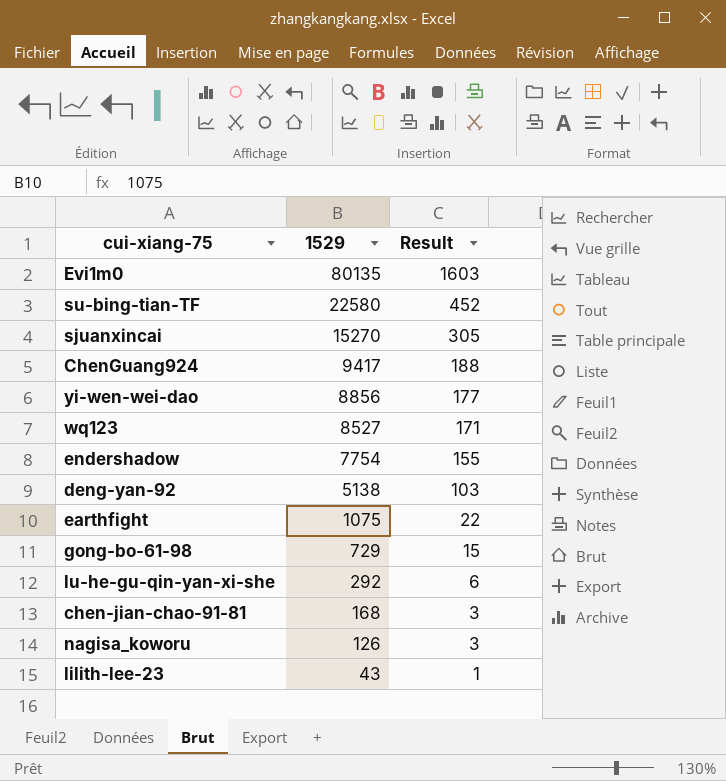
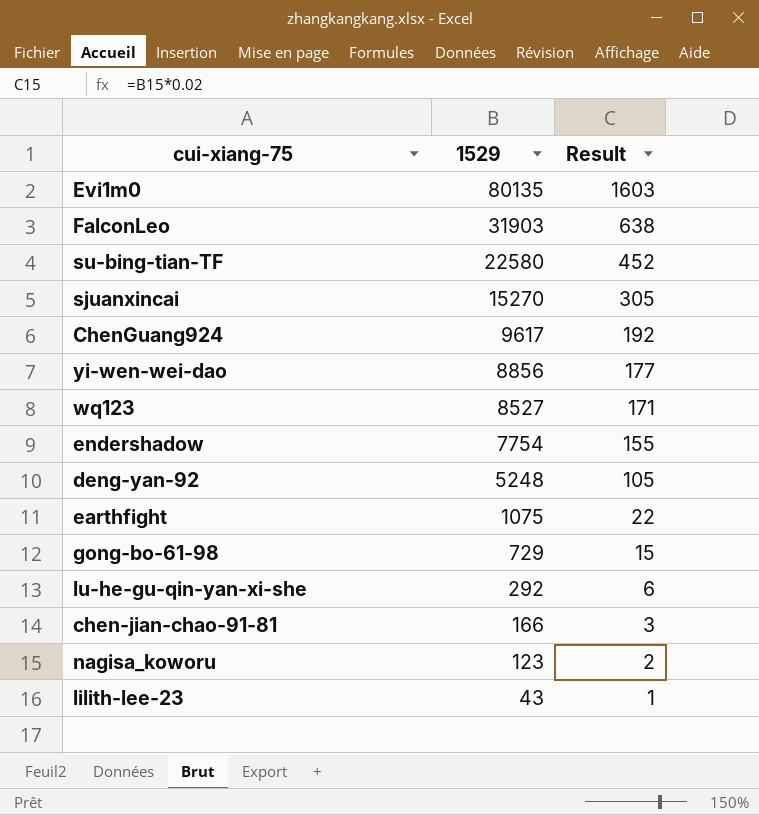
row FalconLeo: none -> 31903 | 638
ChenGuang924 | 1529: 9417 -> 9617
ChenGuang924 | Result: 188 -> 192
deng-yan-92 | 1529: 5138 -> 5248
deng-yan-92 | Result: 103 -> 105
chen-jian-chao-91-81 | 1529: 168 -> 166
nagisa_koworu | 1529: 126 -> 123
nagisa_koworu | Result: 3 -> 2

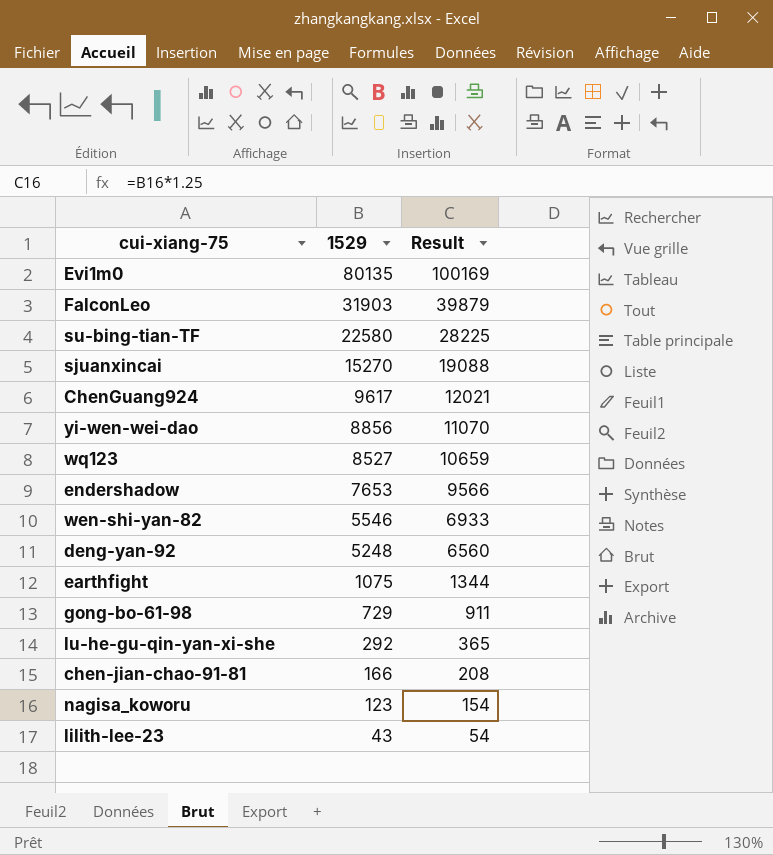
column Result | formula: [1529] * 0.02 -> [1529] * 1.25
endershadow | 1529: 7754 -> 7653
row wen-shi-yan-82: none -> 5546 | 6933

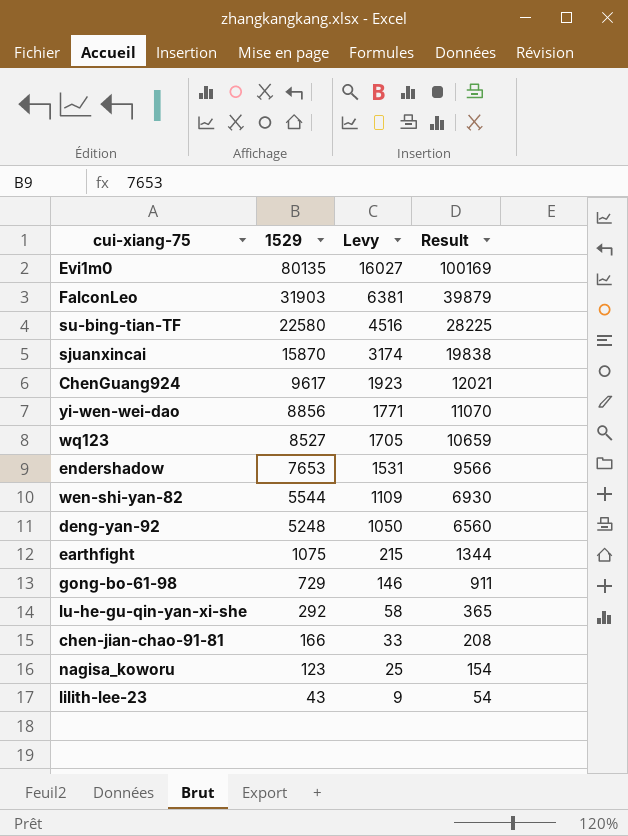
column Levy | formula: none -> [1529] * 0.2
sjuanxincai | 1529: 15270 -> 15870
sjuanxincai | Result: 19088 -> 19838
wen-shi-yan-82 | 1529: 5546 -> 5544
wen-shi-yan-82 | Result: 6933 -> 6930

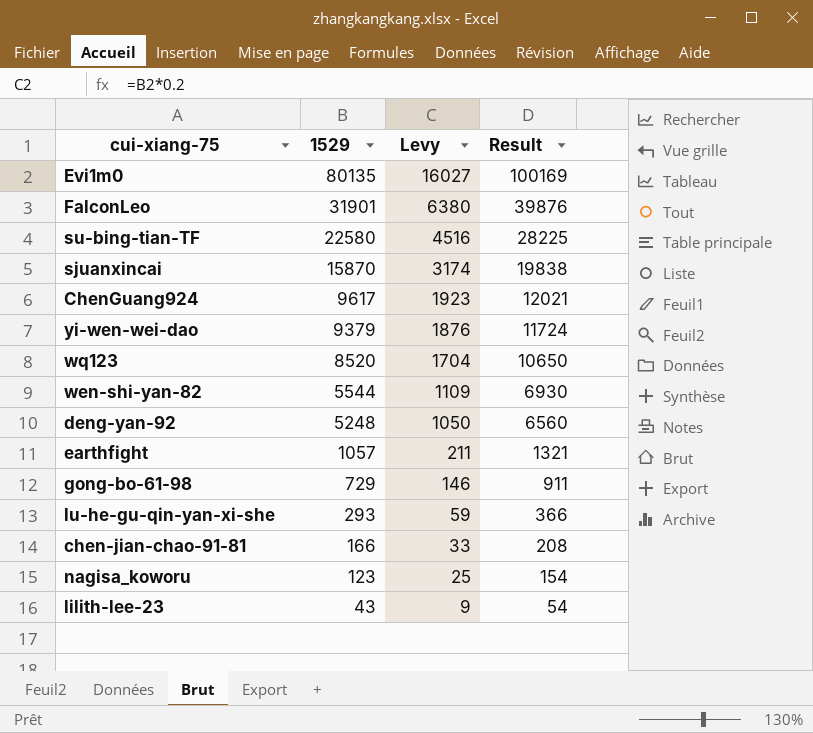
row endershadow: 7653 | 1531 | 9566 -> none
FalconLeo | 1529: 31903 -> 31901
FalconLeo | Levy: 6381 -> 6380
FalconLeo | Result: 39879 -> 39876
yi-wen-wei-dao | 1529: 8856 -> 9379
yi-wen-wei-dao | Levy: 1771 -> 1876
yi-wen-wei-dao | Result: 11070 -> 11724
wq123 | 1529: 8527 -> 8520
wq123 | Levy: 1705 -> 1704
wq123 | Result: 10659 -> 10650
earthfight | 1529: 1075 -> 1057
earthfight | Levy: 215 -> 211
earthfight | Result: 1344 -> 1321
lu-he-gu-qin-yan-xi-she | 1529: 292 -> 293
lu-he-gu-qin-yan-xi-she | Levy: 58 -> 59
lu-he-gu-qin-yan-xi-she | Result: 365 -> 366

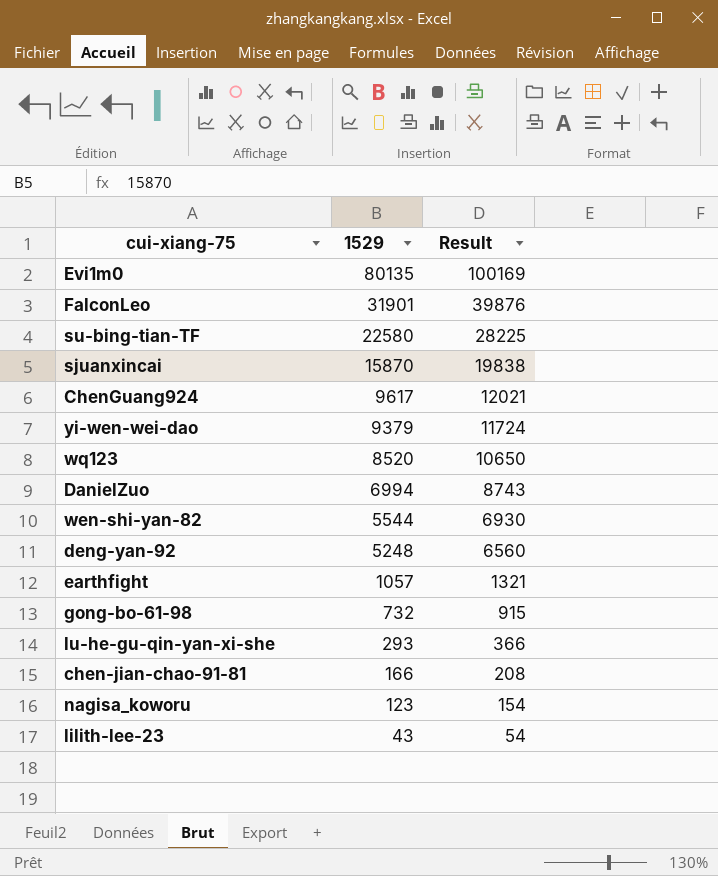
column Levy | formula: [1529] * 0.2 -> none
row DanielZuo: none -> 6994 | 8743
gong-bo-61-98 | 1529: 729 -> 732
gong-bo-61-98 | Result: 911 -> 915

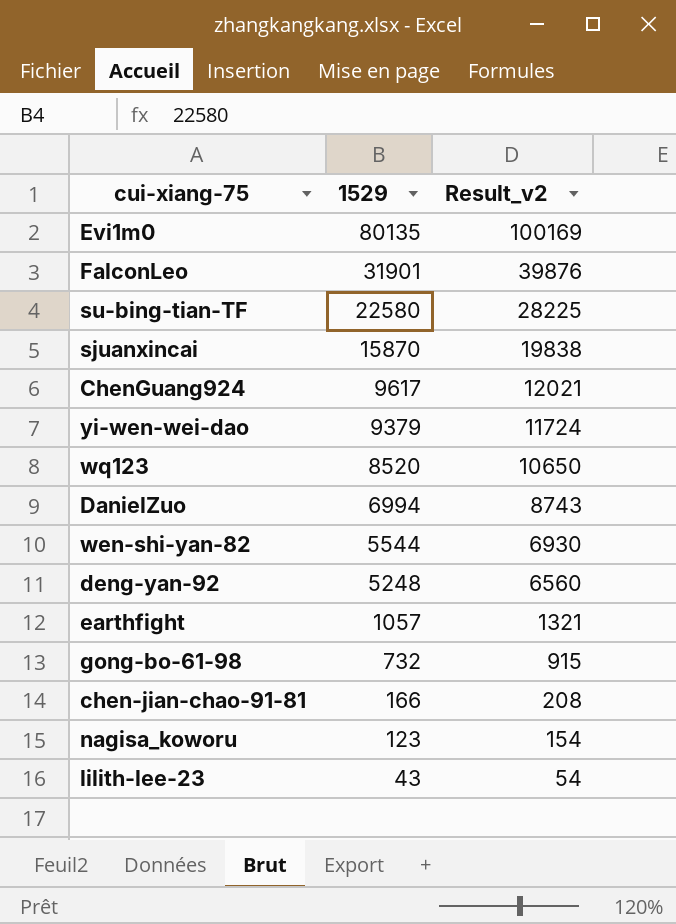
column name: Result -> Result_v2
row lu-he-gu-qin-yan-xi-she: 293 | 366 -> none

